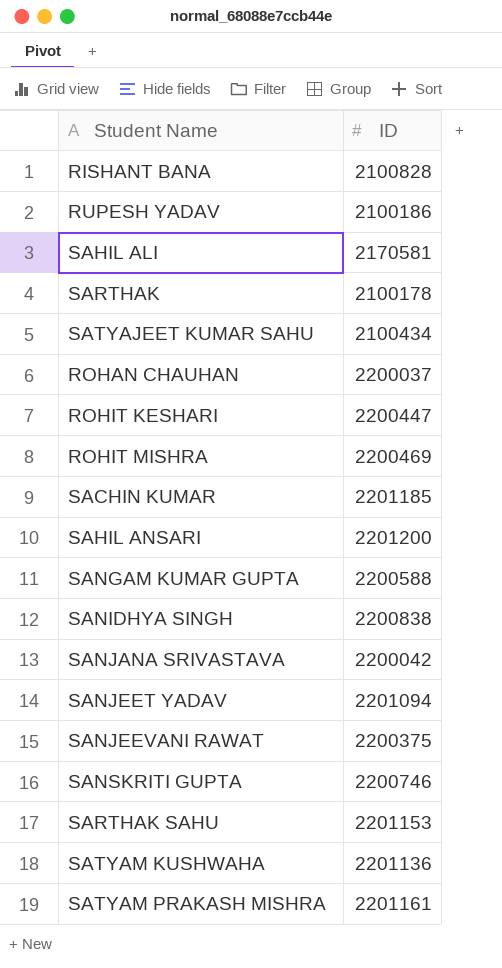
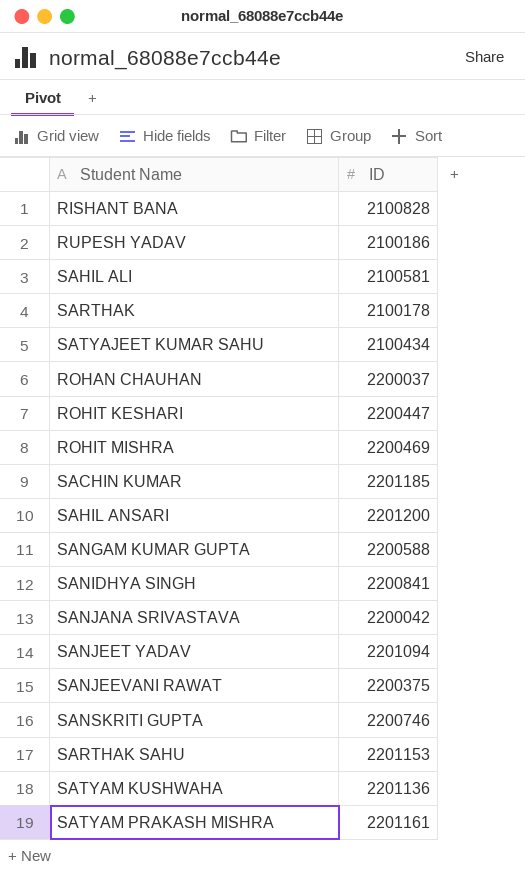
SAHIL ALI | ID: 2170581 -> 2100581
SANIDHYA SINGH | ID: 2200838 -> 2200841

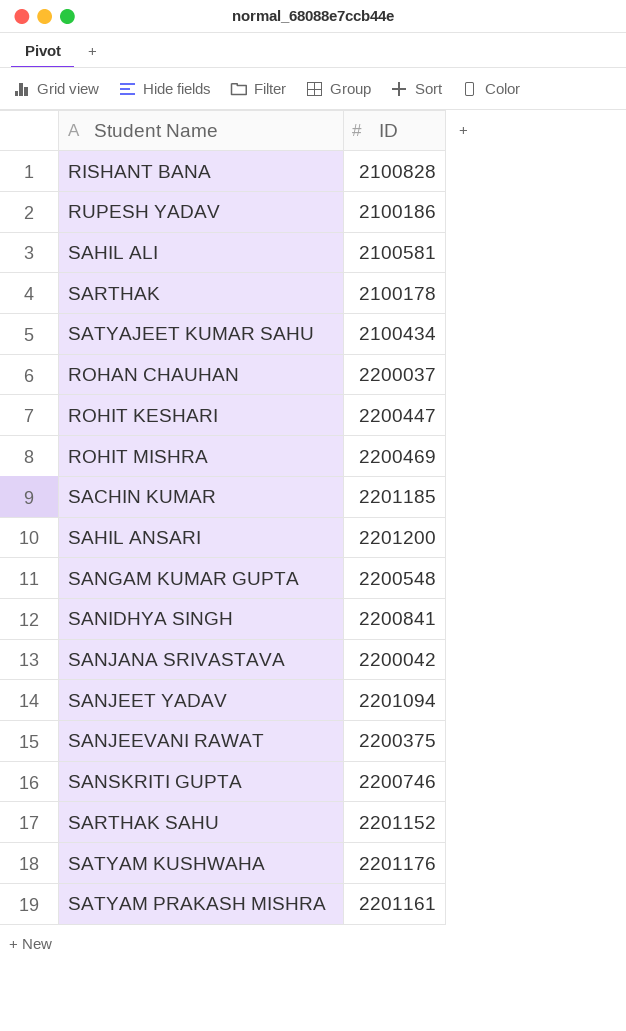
SANGAM KUMAR GUPTA | ID: 2200588 -> 2200548
SARTHAK SAHU | ID: 2201153 -> 2201152
SATYAM KUSHWAHA | ID: 2201136 -> 2201176

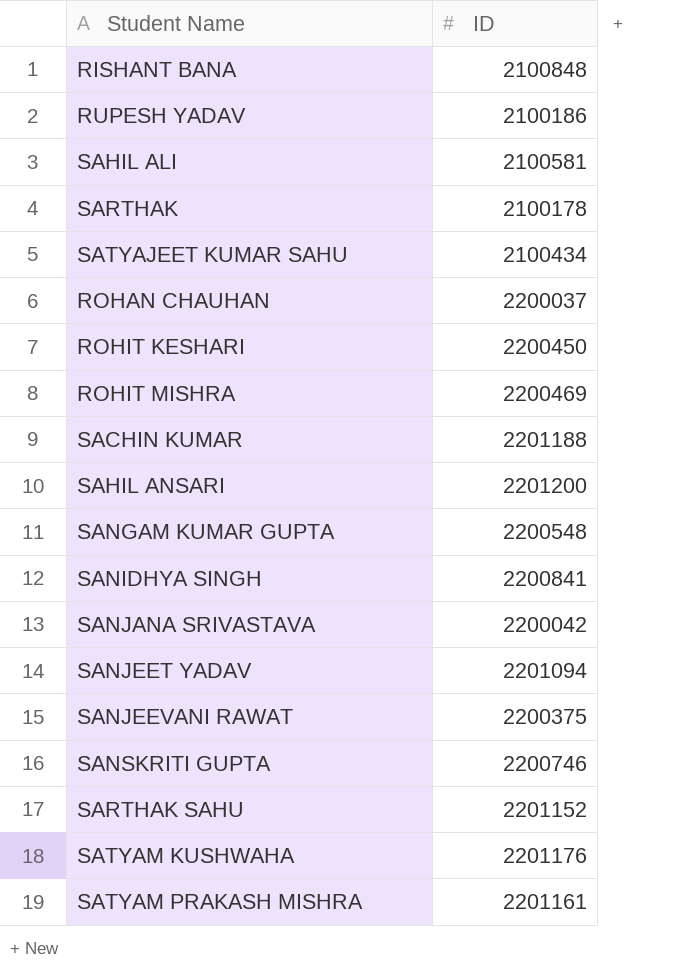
RISHANT BANA | ID: 2100828 -> 2100848
ROHIT KESHARI | ID: 2200447 -> 2200450
SACHIN KUMAR | ID: 2201185 -> 2201188

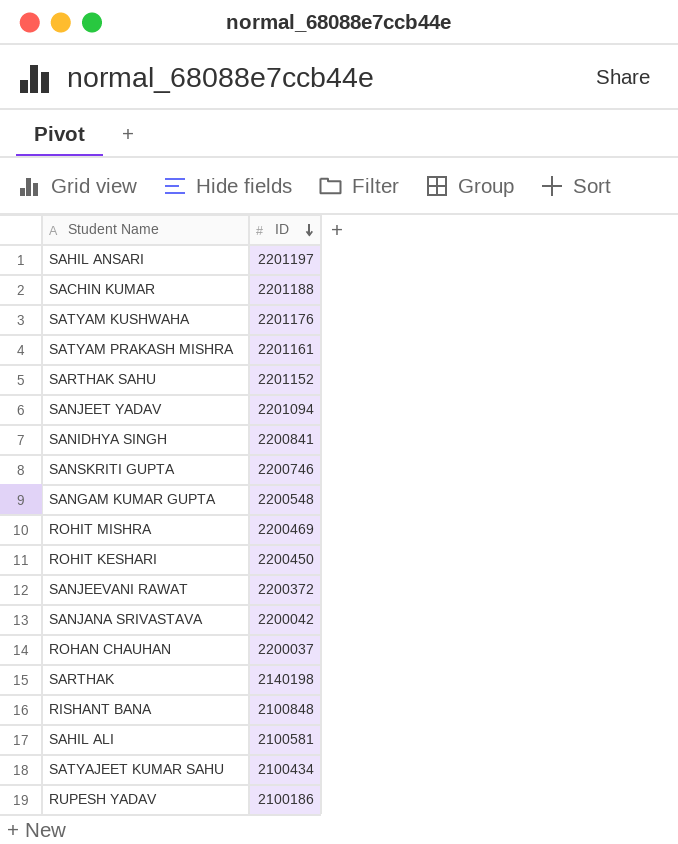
row order: none -> ID descending
SAHIL ANSARI | ID: 2201200 -> 2201197
SANJEEVANI RAWAT | ID: 2200375 -> 2200372
SARTHAK | ID: 2100178 -> 2140198

